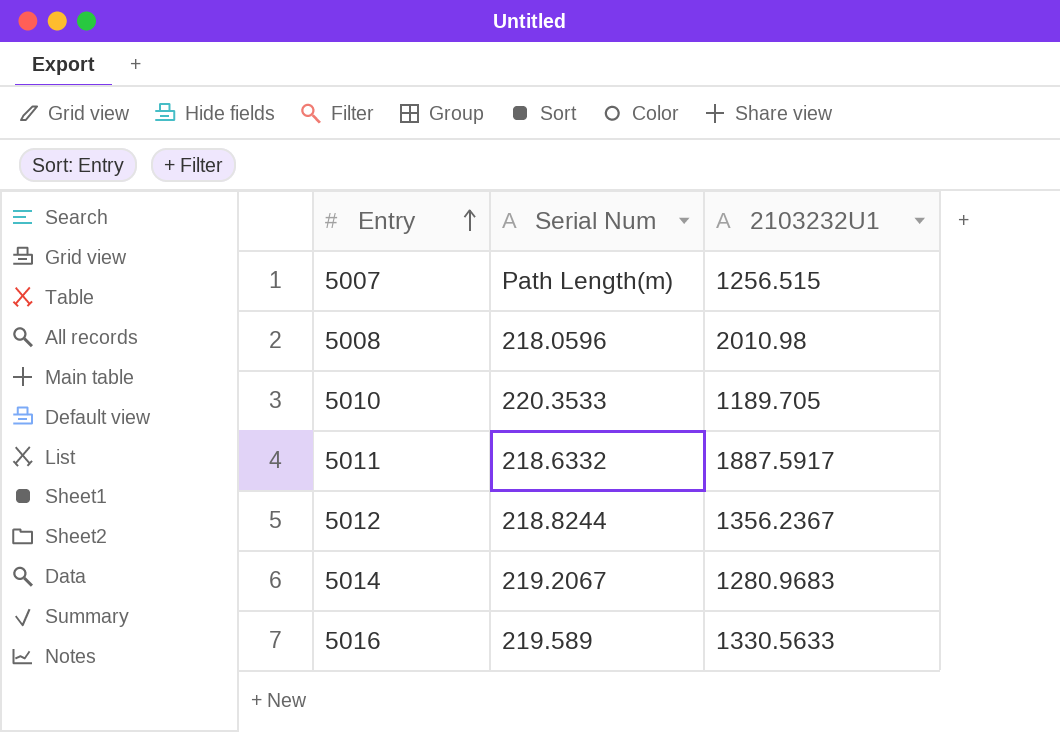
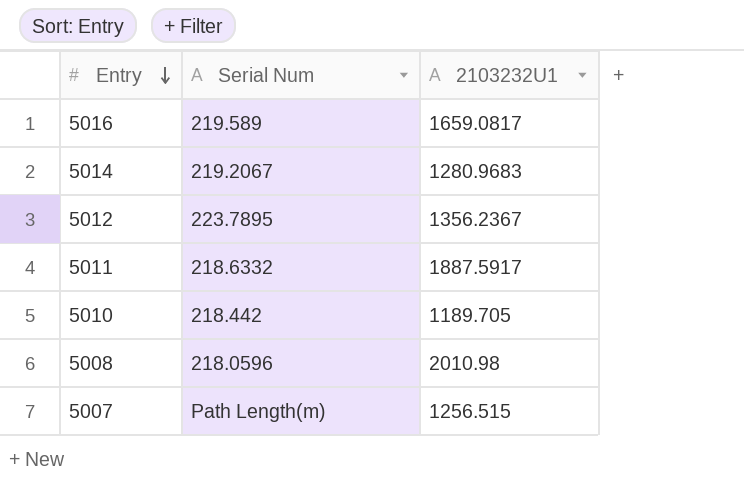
row order: Entry ascending -> Entry descending
5016 | 2103232U1: 1330.5633 -> 1659.0817
5012 | Serial Num: 218.8244 -> 223.7895
5010 | Serial Num: 220.3533 -> 218.442

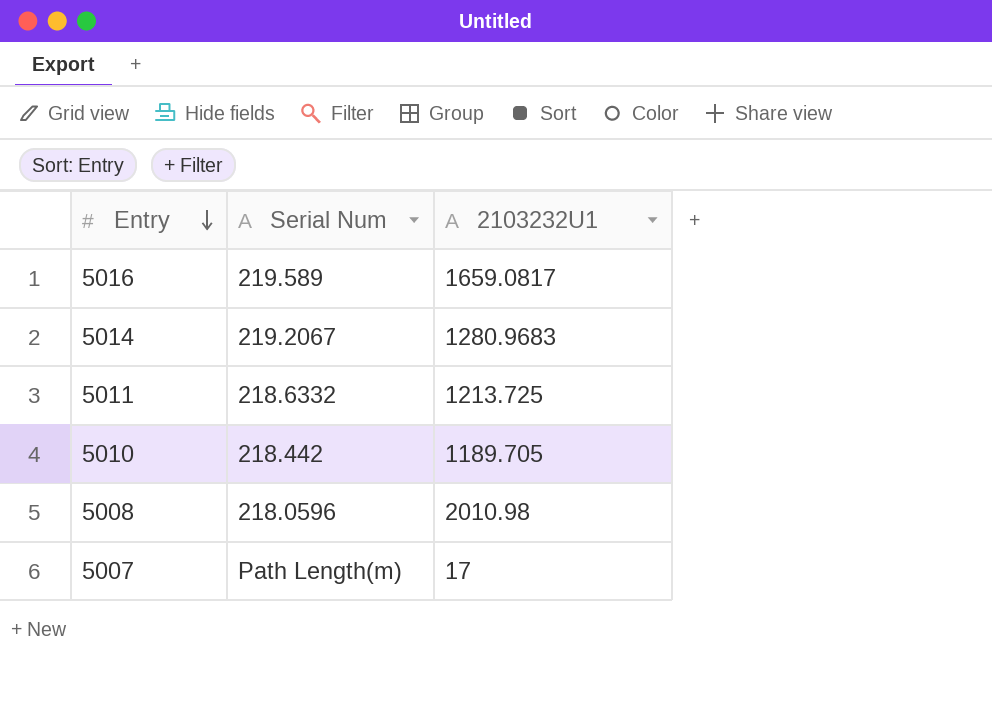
row 5012: 223.7895 | 1356.2367 -> none
5011 | 2103232U1: 1887.5917 -> 1213.725
5007 | 2103232U1: 1256.515 -> 17

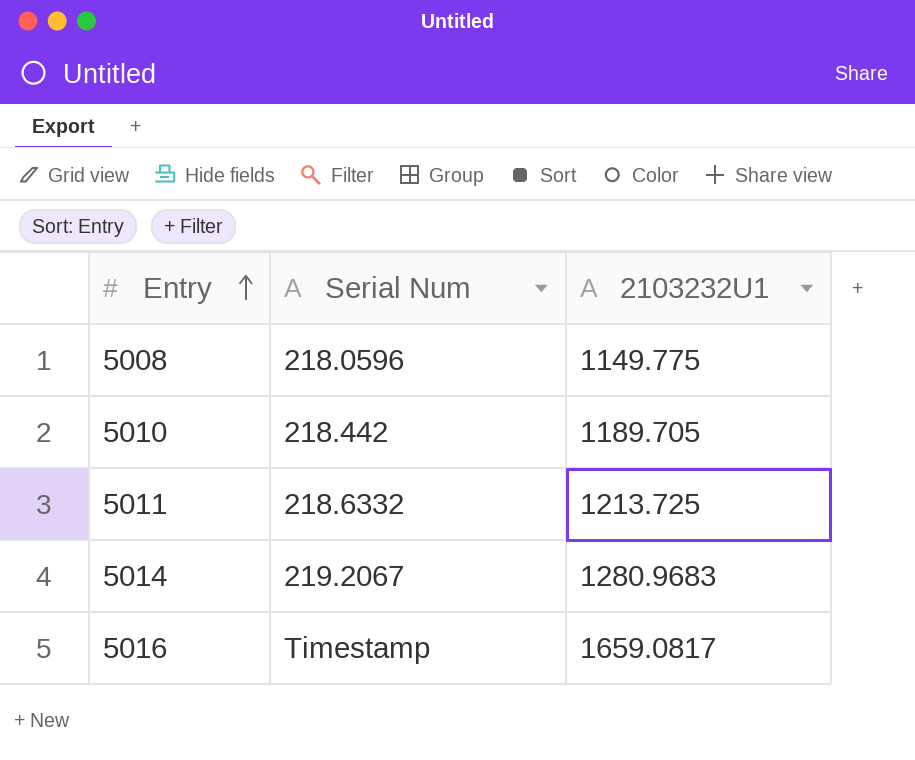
row order: Entry descending -> Entry ascending
row 5007: Path Length(m) | 17 -> none
5008 | 2103232U1: 2010.98 -> 1149.775
5016 | Serial Num: 219.589 -> Timestamp

